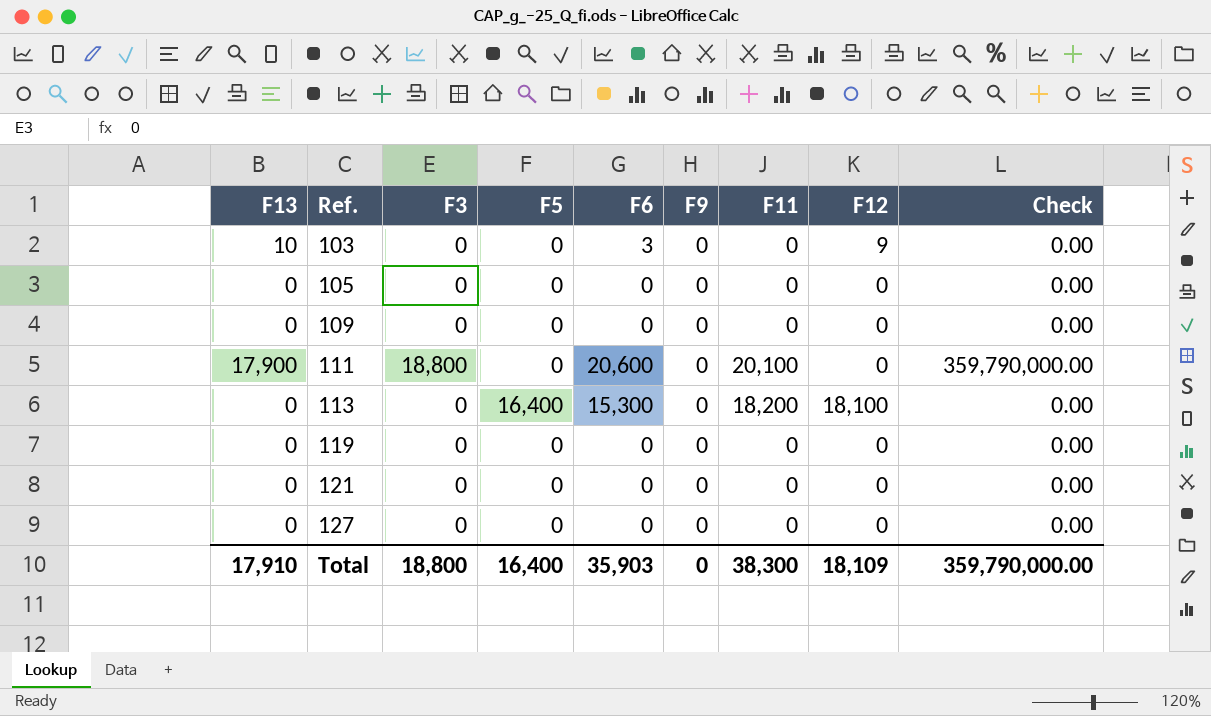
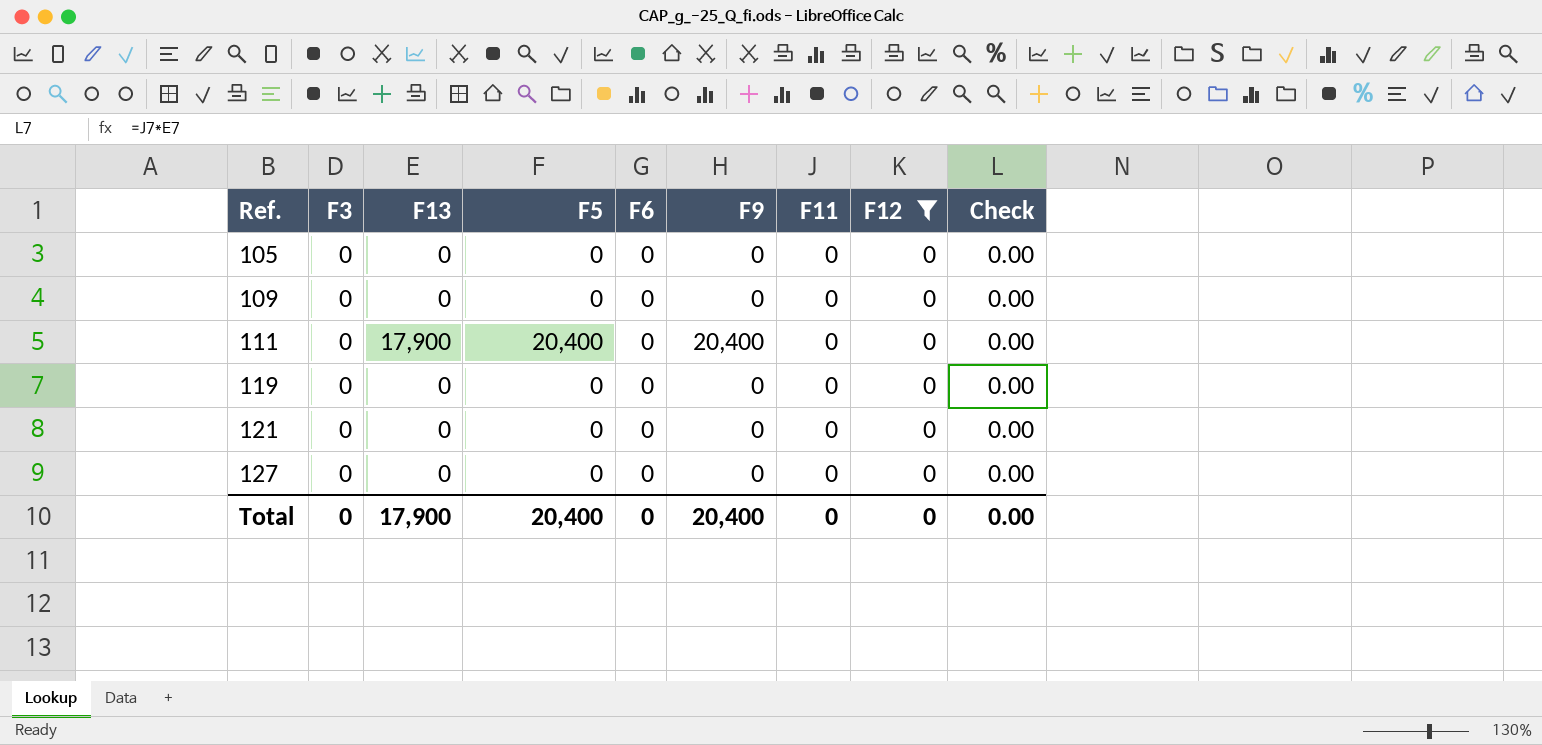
filter: none -> F12 = 0
column F13 | position: 1 -> 3
111 | F3: 18,800 -> 0
111 | F5: 0 -> 20,400
111 | F6: 20,600 -> 0
111 | F9: 0 -> 20,400
111 | F11: 20,100 -> 0
111 | Check: 359,790,000.00 -> 0.00
Total | F3: 18,800 -> 0
Total | F13: 17,910 -> 17,900
Total | F5: 16,400 -> 20,400
Total | F6: 35,903 -> 0
Total | F9: 0 -> 20,400
Total | F11: 38,300 -> 0
Total | F12: 18,109 -> 0
Total | Check: 359,790,000.00 -> 0.00

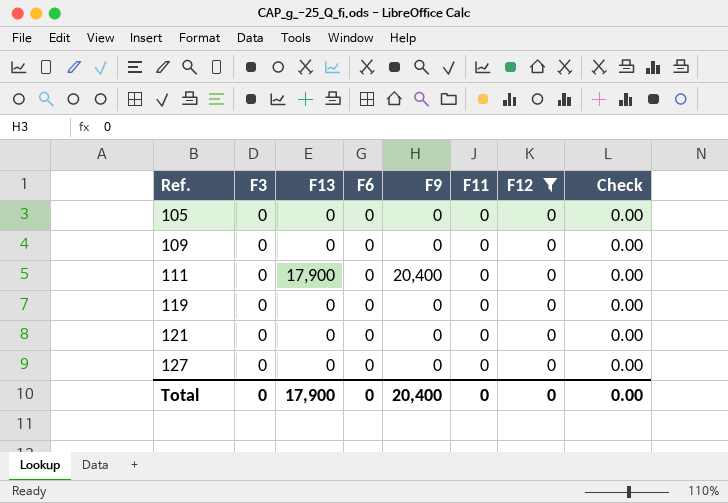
column F5 | position: 4 -> none

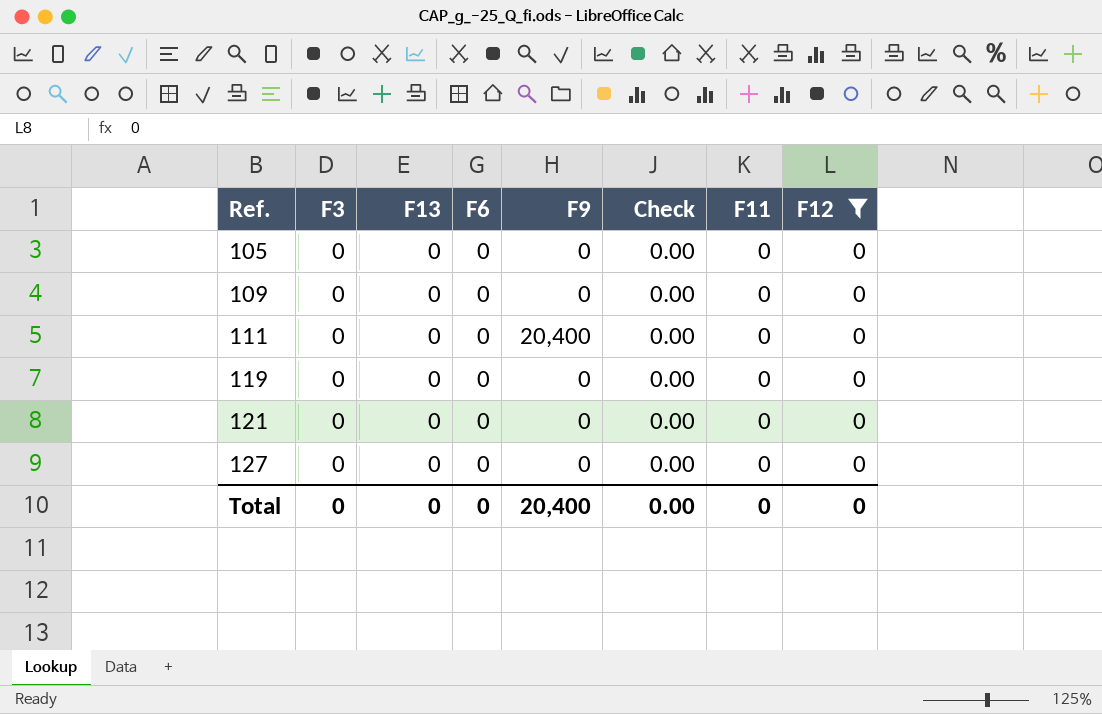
column Check | position: 8 -> 6
111 | F13: 17,900 -> 0
Total | F13: 17,900 -> 0

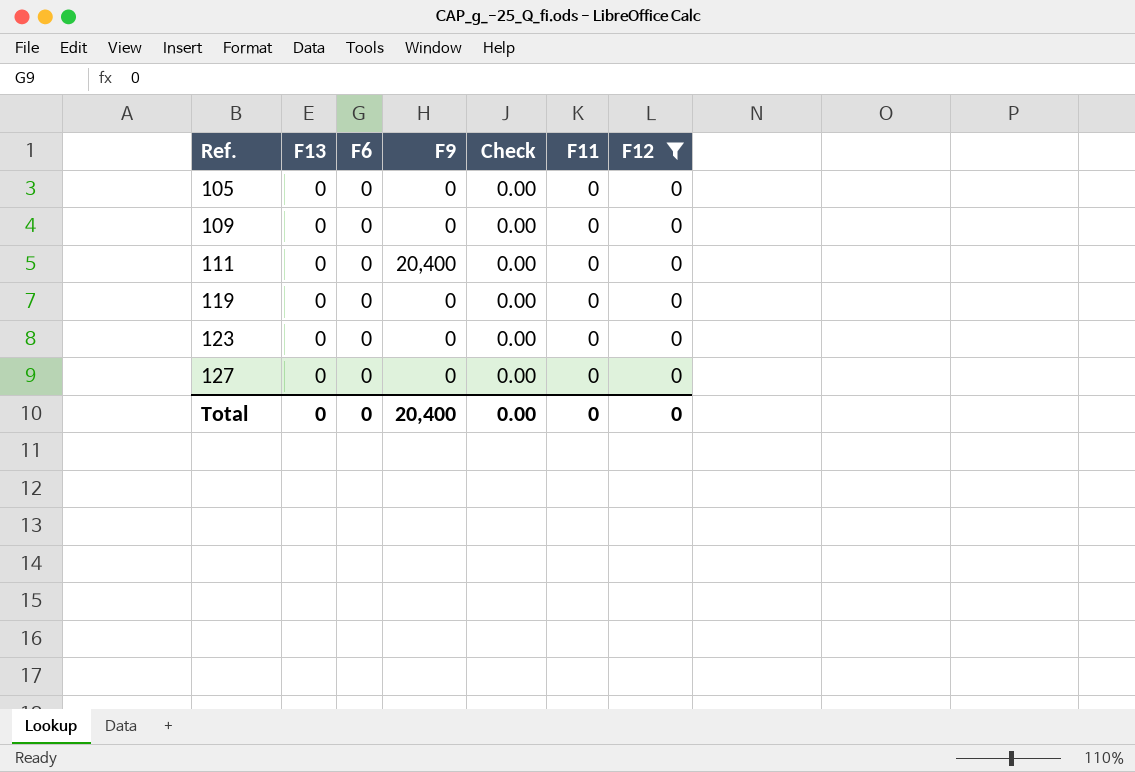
column F3 | position: 2 -> none
row 121: 0 | 0 | 0 | 0 | 0.00 | 0 | 0 -> none
row 123: none -> 0 | 0 | 0 | 0.00 | 0 | 0

